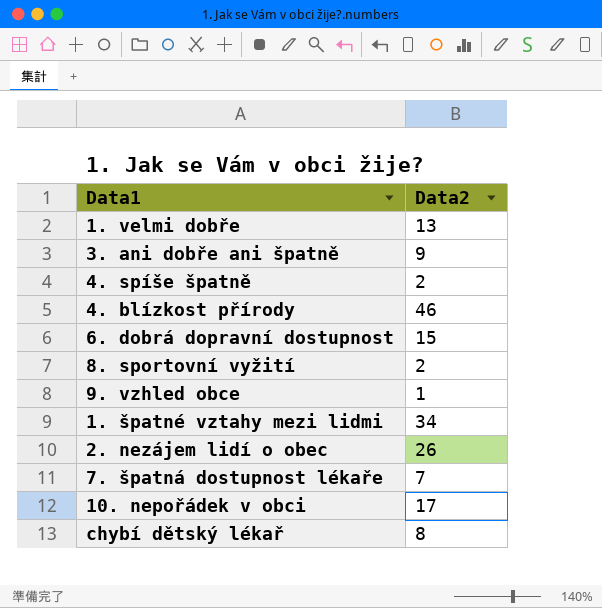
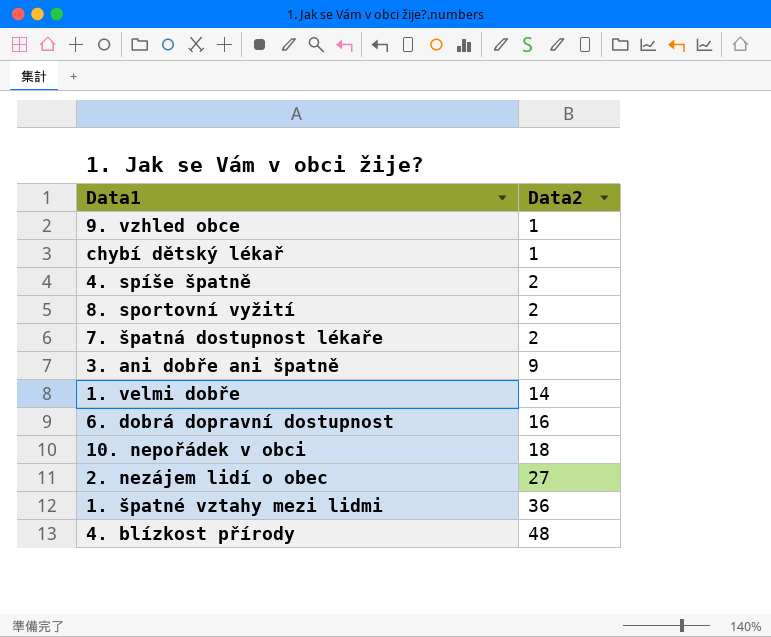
row order: none -> Data2 ascending
chybí dětský lékař | Data2: 8 -> 1
7. špatná dostupnost lékaře | Data2: 7 -> 2
1. velmi dobře | Data2: 13 -> 14
6. dobrá dopravní dostupnost | Data2: 15 -> 16
10. nepořádek v obci | Data2: 17 -> 18
2. nezájem lidí o obec | Data2: 26 -> 27
1. špatné vztahy mezi lidmi | Data2: 34 -> 36
4. blízkost přírody | Data2: 46 -> 48

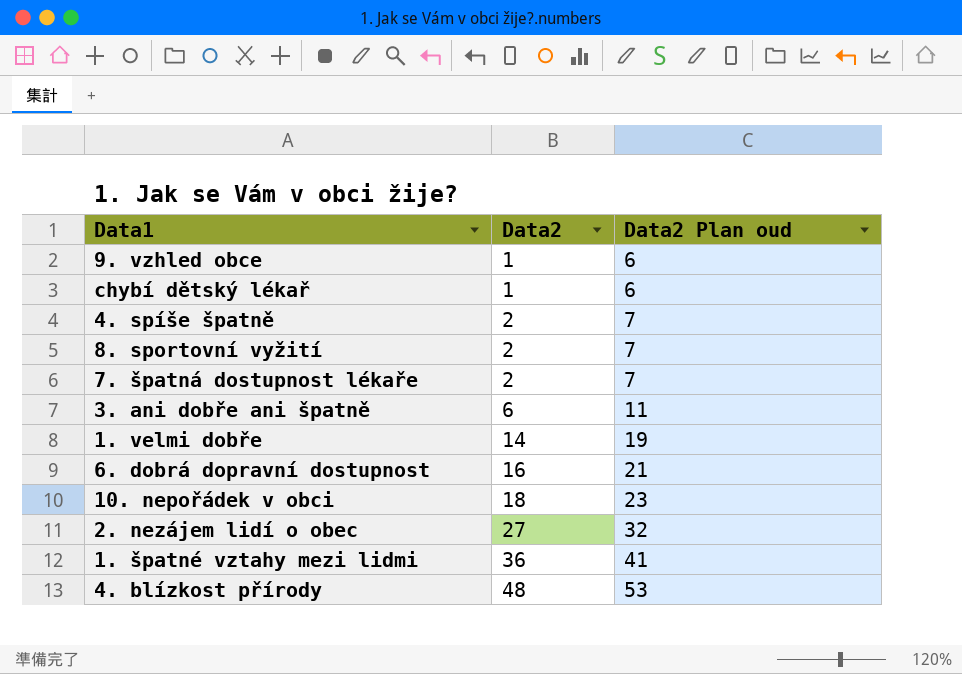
column Data2 Plan oud | formula: none -> [Data2] + 5
3. ani dobře ani špatně | Data2: 9 -> 6

